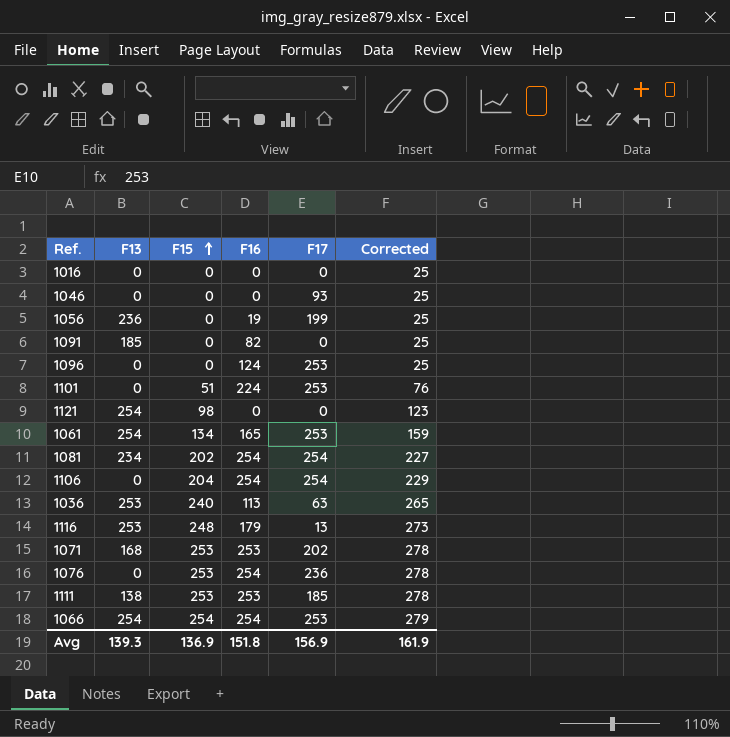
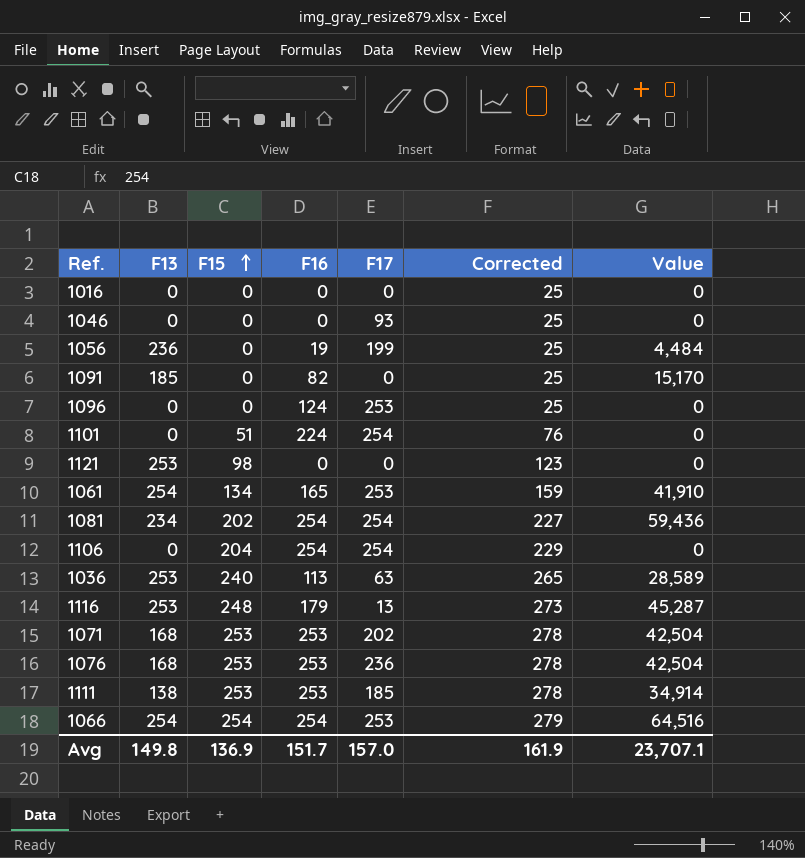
column Value | formula: none -> [F13] * [F16]
1101 | F17: 253 -> 254
1121 | F13: 254 -> 253
1076 | F13: 0 -> 168
1076 | F16: 254 -> 253
Avg | F13: 139.3 -> 149.8
Avg | F16: 151.8 -> 151.7
Avg | F17: 156.9 -> 157.0

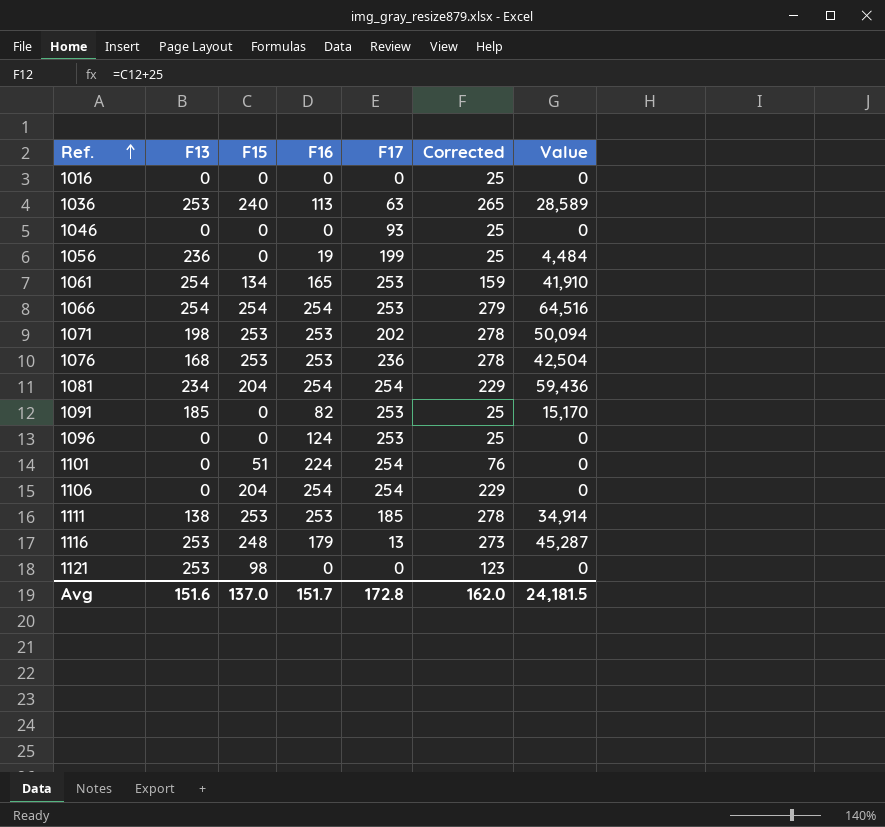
row order: F15 ascending -> Ref. ascending
1071 | F13: 168 -> 198
1071 | Value: 42,504 -> 50,094
1081 | F15: 202 -> 204
1081 | Corrected: 227 -> 229
1091 | F17: 0 -> 253
Avg | F13: 149.8 -> 151.6
Avg | F15: 136.9 -> 137.0
Avg | F17: 157.0 -> 172.8
Avg | Corrected: 161.9 -> 162.0
Avg | Value: 23,707.1 -> 24,181.5

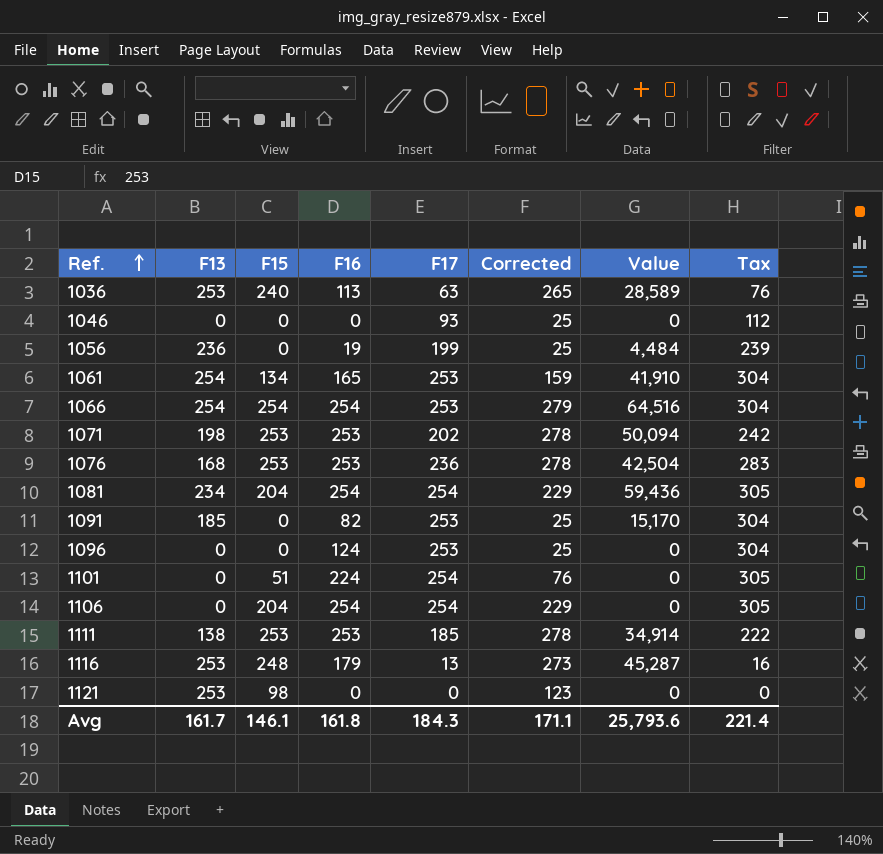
column Tax | formula: none -> [F17] * 1.2
row 1016: 0 | 0 | 0 | 0 | 25 | 0 -> none
Avg | F13: 151.6 -> 161.7
Avg | F15: 137.0 -> 146.1
Avg | F16: 151.7 -> 161.8
Avg | F17: 172.8 -> 184.3
Avg | Corrected: 162.0 -> 171.1
Avg | Value: 24,181.5 -> 25,793.6

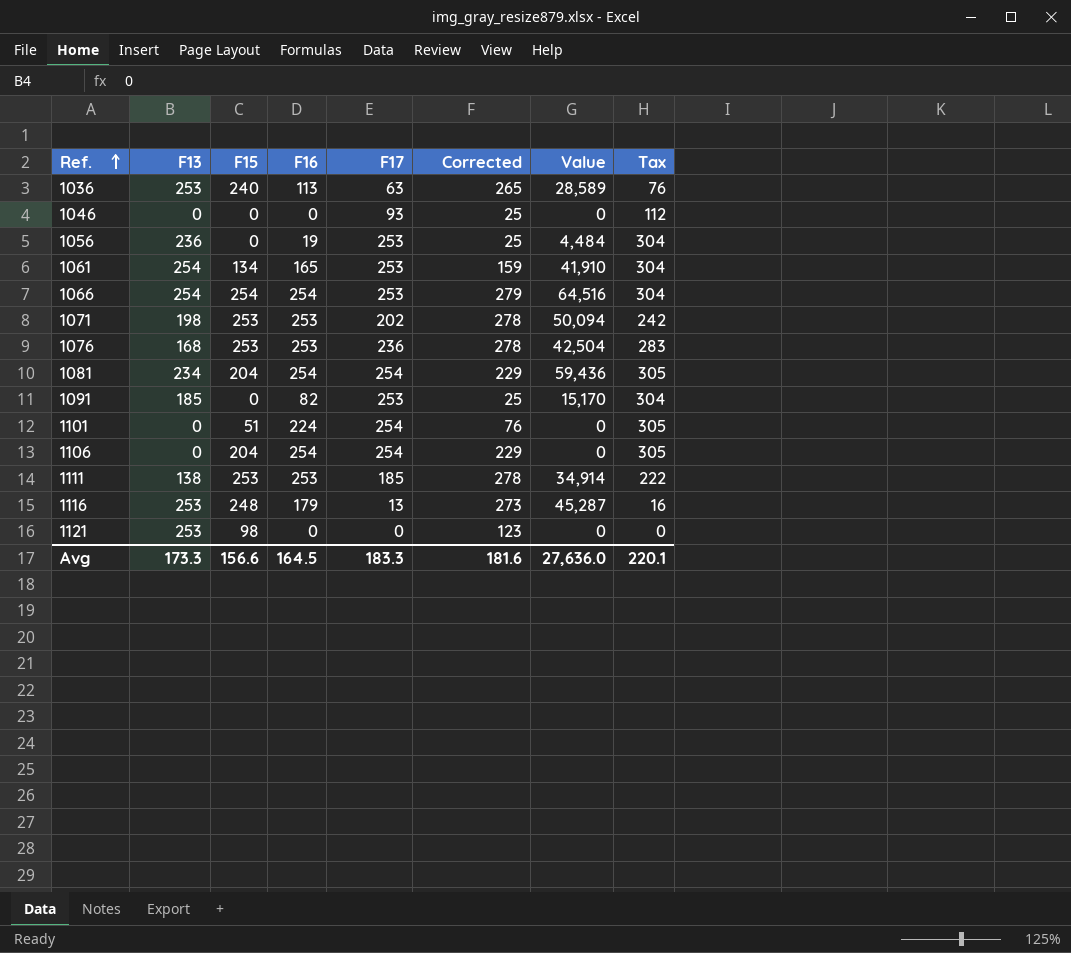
row 1096: 0 | 0 | 124 | 253 | 25 | 0 | 304 -> none
1056 | F17: 199 -> 253
1056 | Tax: 239 -> 304
Avg | F13: 161.7 -> 173.3
Avg | F15: 146.1 -> 156.6
Avg | F16: 161.8 -> 164.5
Avg | F17: 184.3 -> 183.3
Avg | Corrected: 171.1 -> 181.6
Avg | Value: 25,793.6 -> 27,636.0
Avg | Tax: 221.4 -> 220.1

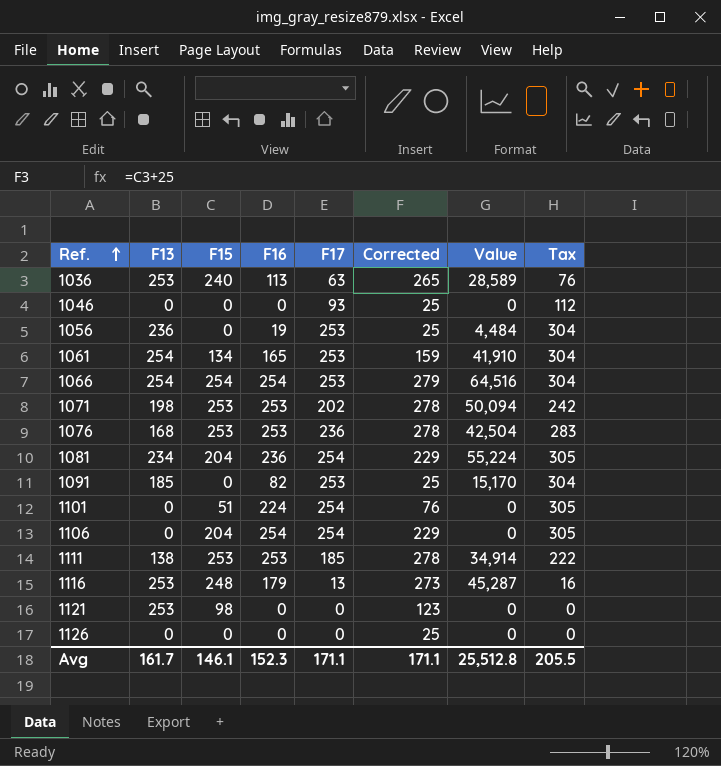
1081 | F16: 254 -> 236
1081 | Value: 59,436 -> 55,224
row 1126: none -> 0 | 0 | 0 | 0 | 25 | 0 | 0
Avg | F13: 173.3 -> 161.7
Avg | F15: 156.6 -> 146.1
Avg | F16: 164.5 -> 152.3
Avg | F17: 183.3 -> 171.1
Avg | Corrected: 181.6 -> 171.1
Avg | Value: 27,636.0 -> 25,512.8
Avg | Tax: 220.1 -> 205.5

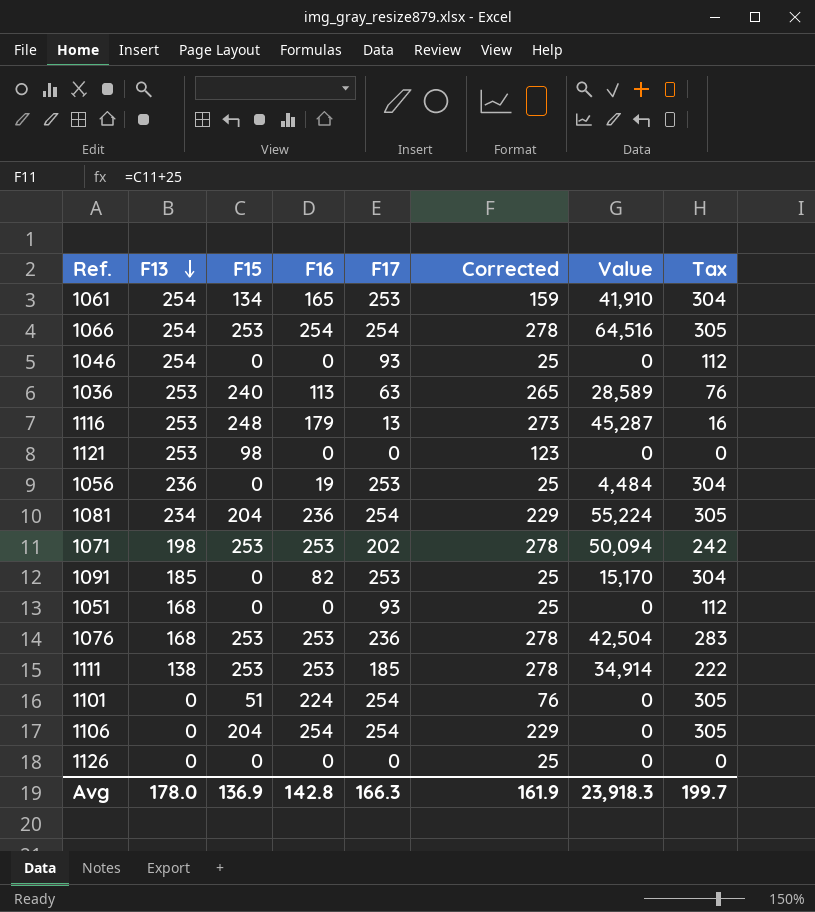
row order: Ref. ascending -> F13 descending
1066 | F15: 254 -> 253
1066 | F17: 253 -> 254
1066 | Corrected: 279 -> 278
1066 | Tax: 304 -> 305
1046 | F13: 0 -> 254
row 1051: none -> 168 | 0 | 0 | 93 | 25 | 0 | 112
Avg | F13: 161.7 -> 178.0
Avg | F15: 146.1 -> 136.9
Avg | F16: 152.3 -> 142.8
Avg | F17: 171.1 -> 166.3
Avg | Corrected: 171.1 -> 161.9
Avg | Value: 25,512.8 -> 23,918.3
Avg | Tax: 205.5 -> 199.7

